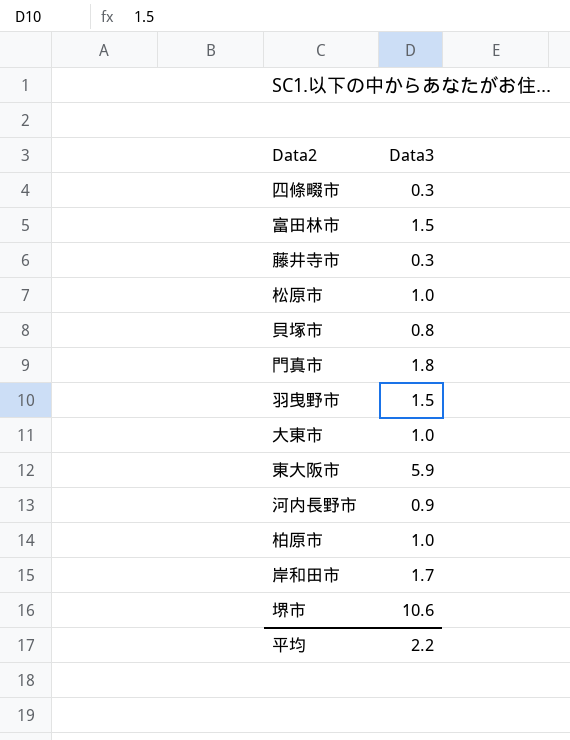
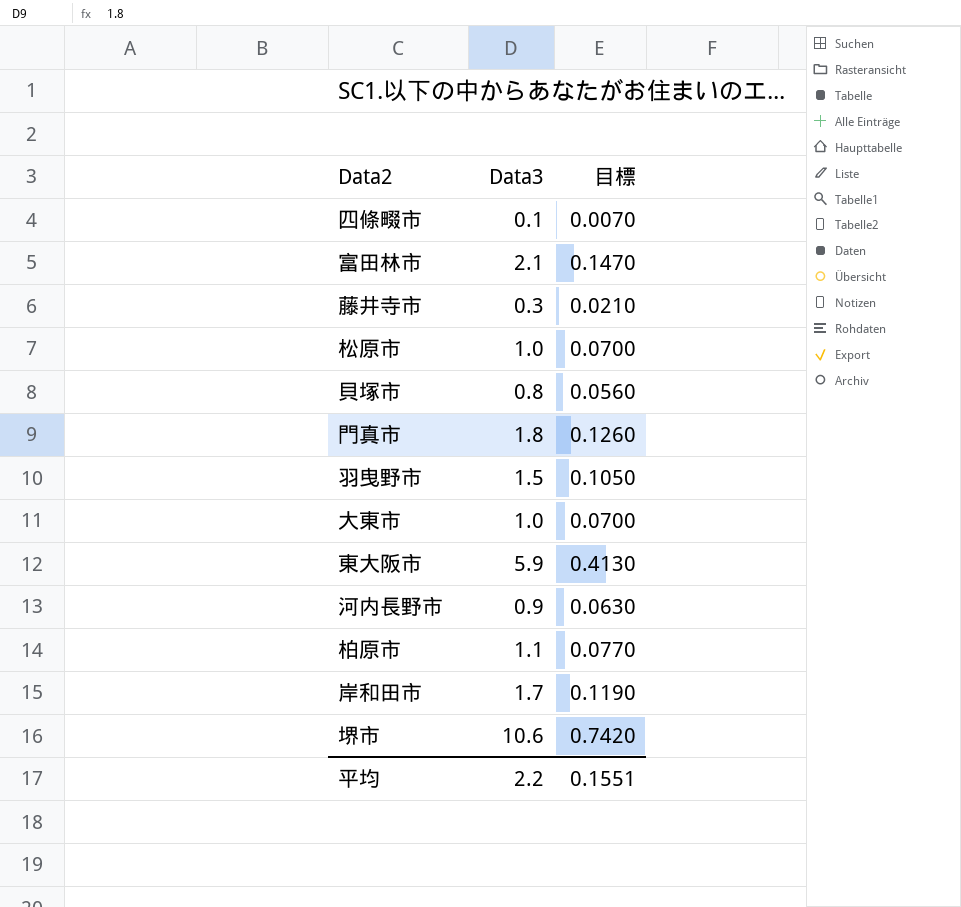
column 目標 | formula: none -> [Data3] * 0.07
四條畷市 | Data3: 0.3 -> 0.1
富田林市 | Data3: 1.5 -> 2.1
柏原市 | Data3: 1.0 -> 1.1

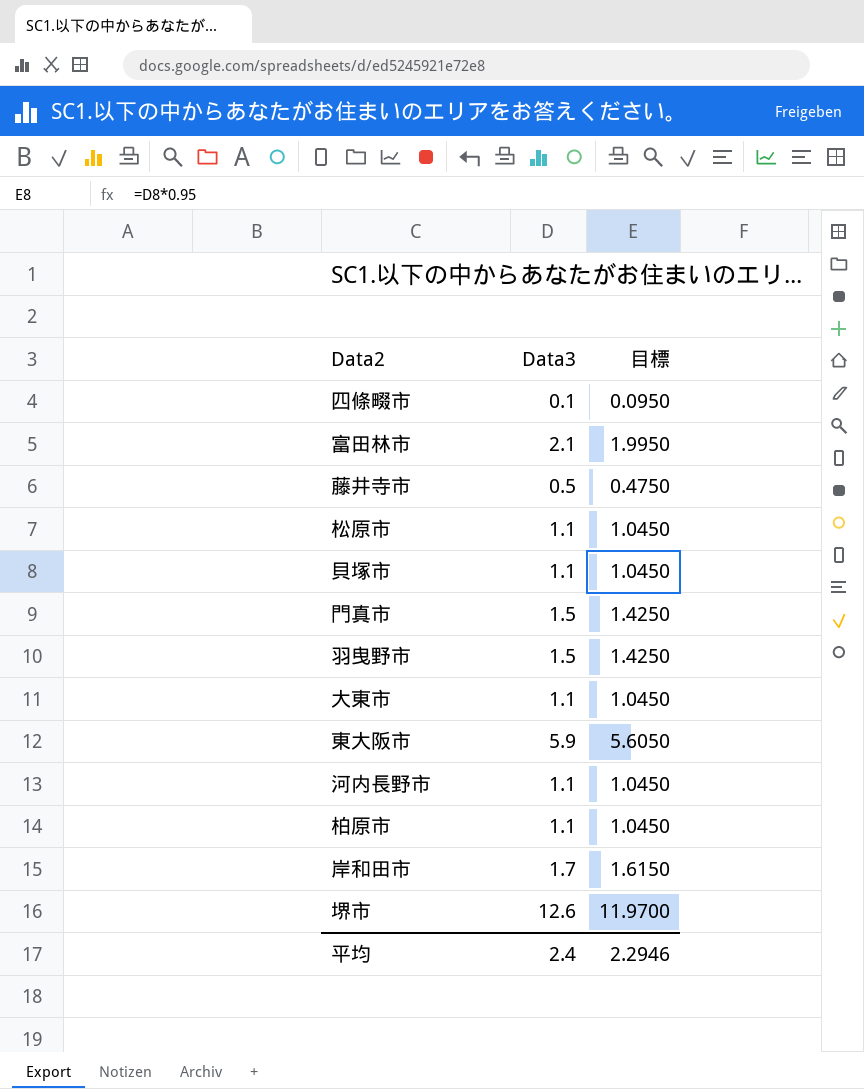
column 目標 | formula: [Data3] * 0.07 -> [Data3] * 0.95
藤井寺市 | Data3: 0.3 -> 0.5
松原市 | Data3: 1.0 -> 1.1
貝塚市 | Data3: 0.8 -> 1.1
門真市 | Data3: 1.8 -> 1.5
大東市 | Data3: 1.0 -> 1.1
河内長野市 | Data3: 0.9 -> 1.1
堺市 | Data3: 10.6 -> 12.6
平均 | Data3: 2.2 -> 2.4
平均 | 目標: 0.1551 -> 2.2946

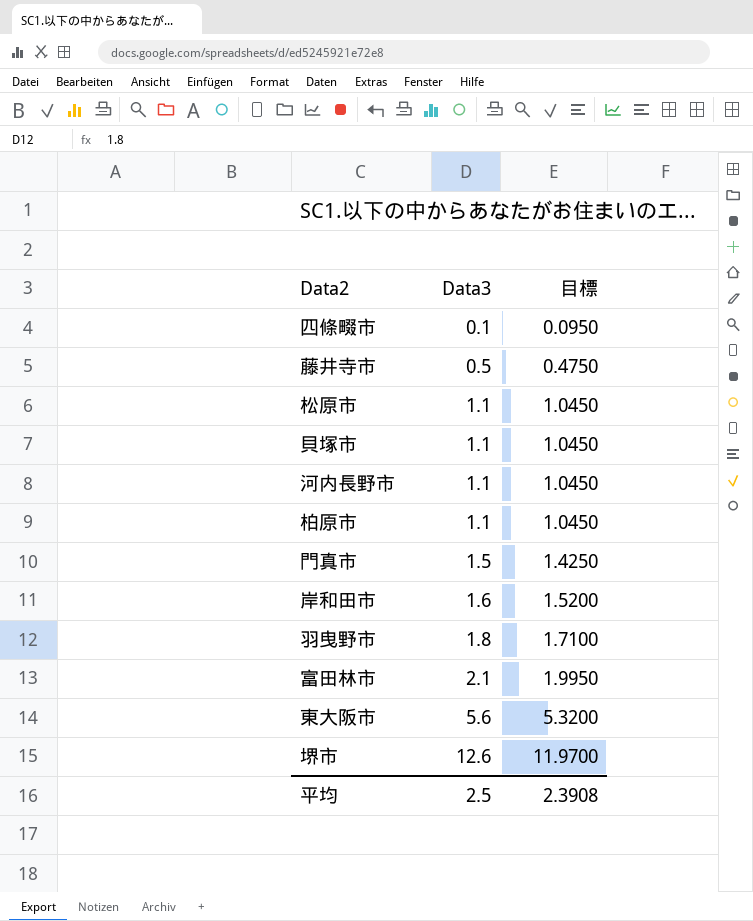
row order: none -> Data3 ascending
row 大東市: 1.1 | 1.0450 -> none
岸和田市 | Data3: 1.7 -> 1.6
岸和田市 | 目標: 1.6150 -> 1.5200
羽曳野市 | Data3: 1.5 -> 1.8
羽曳野市 | 目標: 1.4250 -> 1.7100
東大阪市 | Data3: 5.9 -> 5.6
東大阪市 | 目標: 5.6050 -> 5.3200
平均 | Data3: 2.4 -> 2.5
平均 | 目標: 2.2946 -> 2.3908

